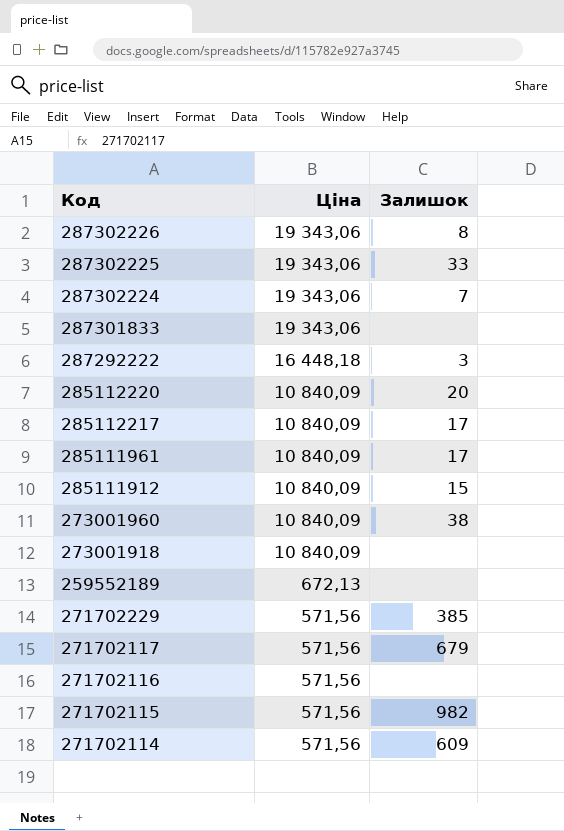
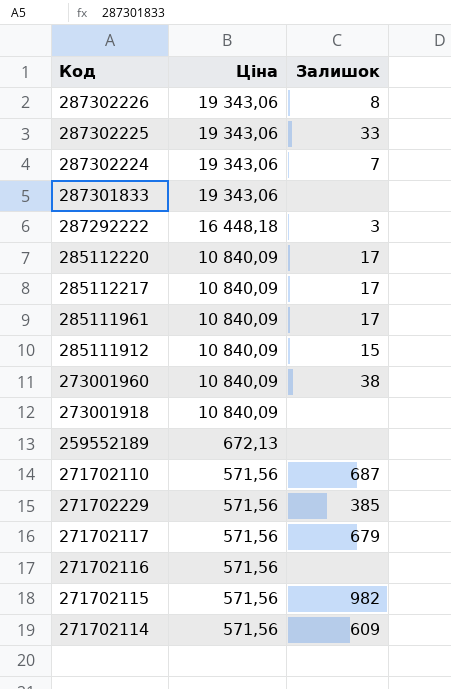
285112220 | Залишок: 20 -> 17
row 271702110: none -> 571,56 | 687

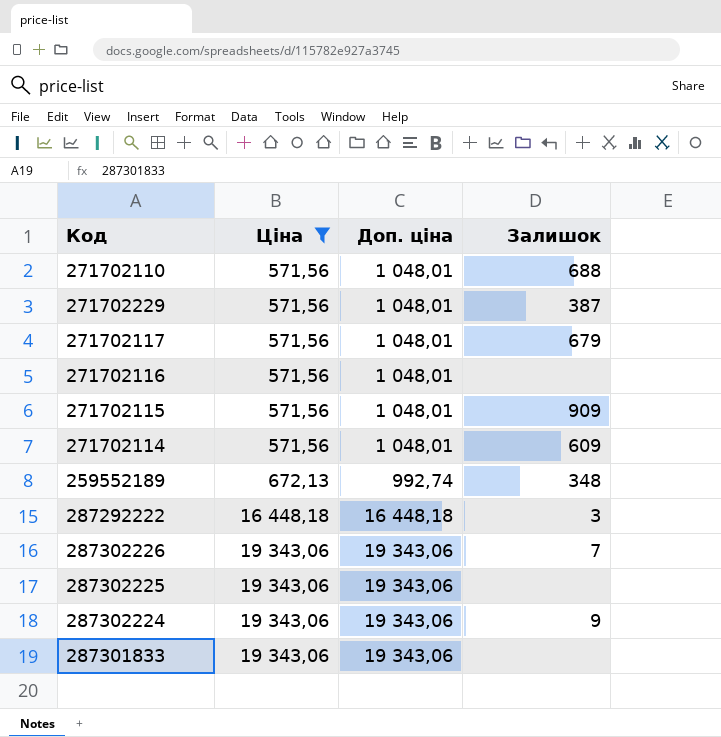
filter: none -> Ціна != 10 840,09
row order: Ціна descending -> Ціна ascending
column Доп. ціна | position: none -> 3
271702110 | Залишок: 687 -> 688
271702229 | Залишок: 385 -> 387
271702115 | Залишок: 982 -> 909
259552189 | Залишок: none -> 348
287302226 | Залишок: 8 -> 7
287302225 | Залишок: 33 -> none
287302224 | Залишок: 7 -> 9

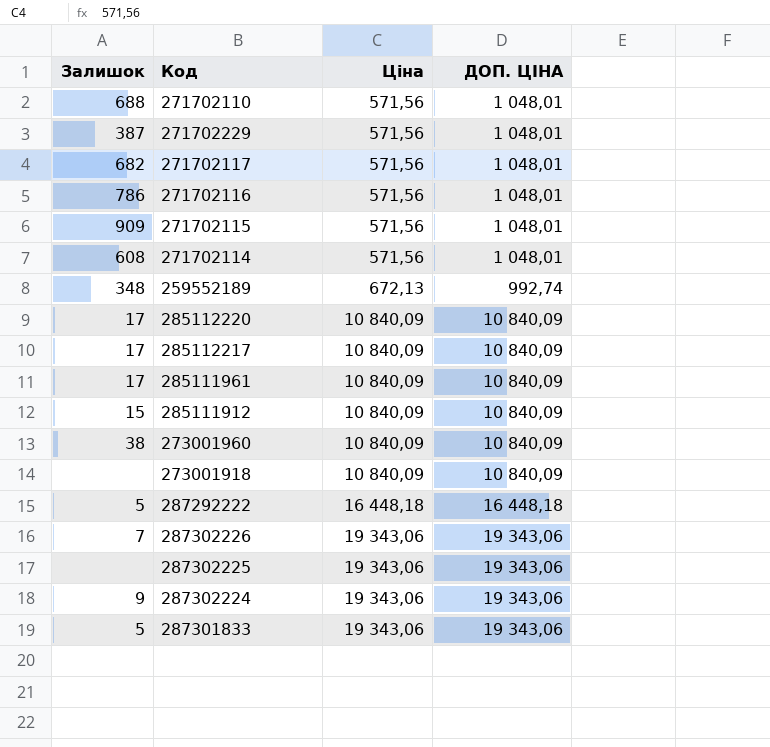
filter: Ціна != 10 840,09 -> none
column Залишок | position: 4 -> 1
column name: Доп. ціна -> ДОП. ЦІНА
271702117 | Залишок: 679 -> 682
271702116 | Залишок: none -> 786
271702114 | Залишок: 609 -> 608
287292222 | Залишок: 3 -> 5
287301833 | Залишок: none -> 5

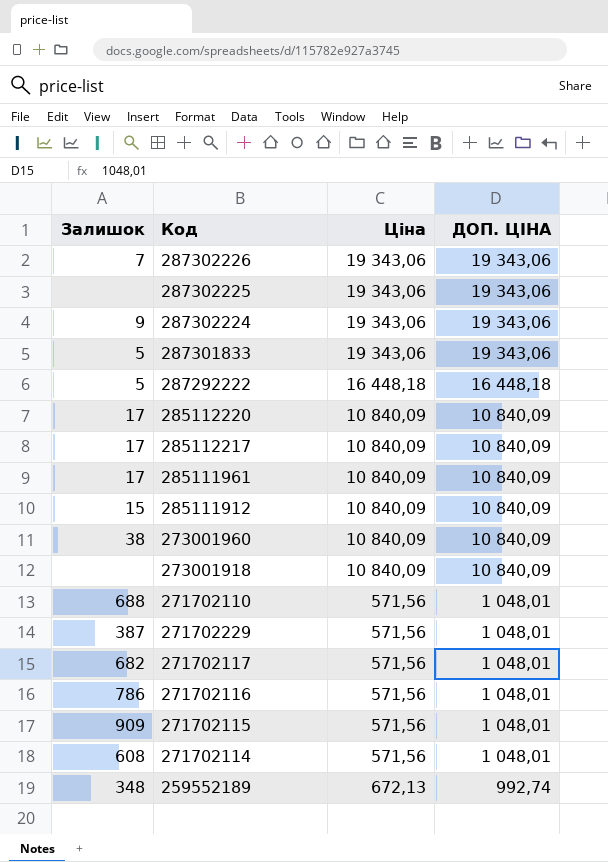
row order: Ціна ascending -> ДОП. ЦІНА descending

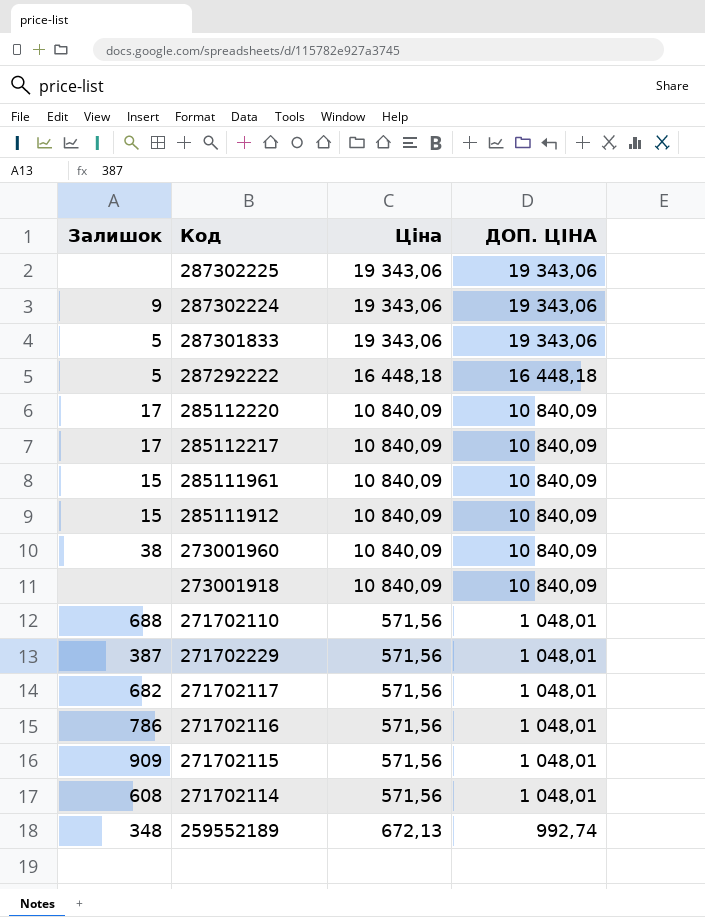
row 287302226: 7 | 19 343,06 | 19 343,06 -> none
285111961 | Залишок: 17 -> 15

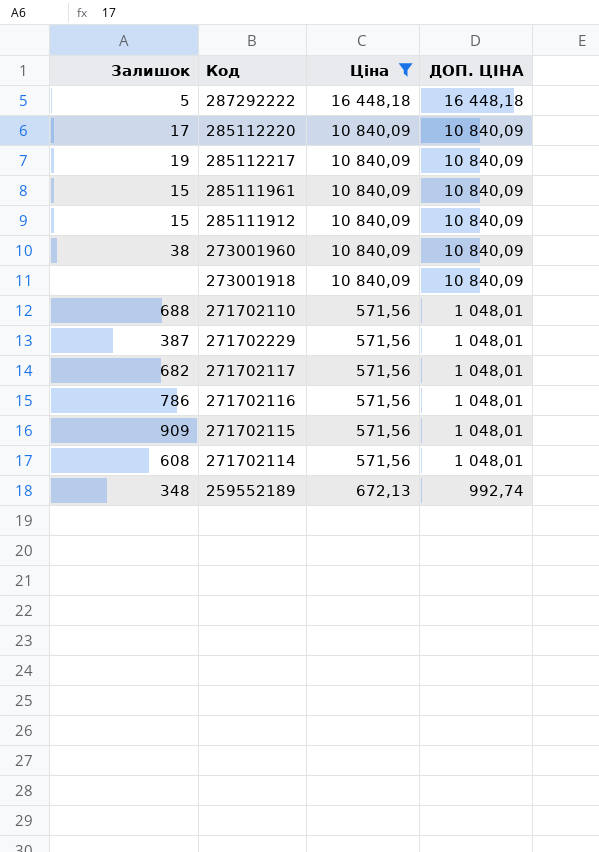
filter: none -> Ціна != 19 343,06
285112217 | Залишок: 17 -> 19

